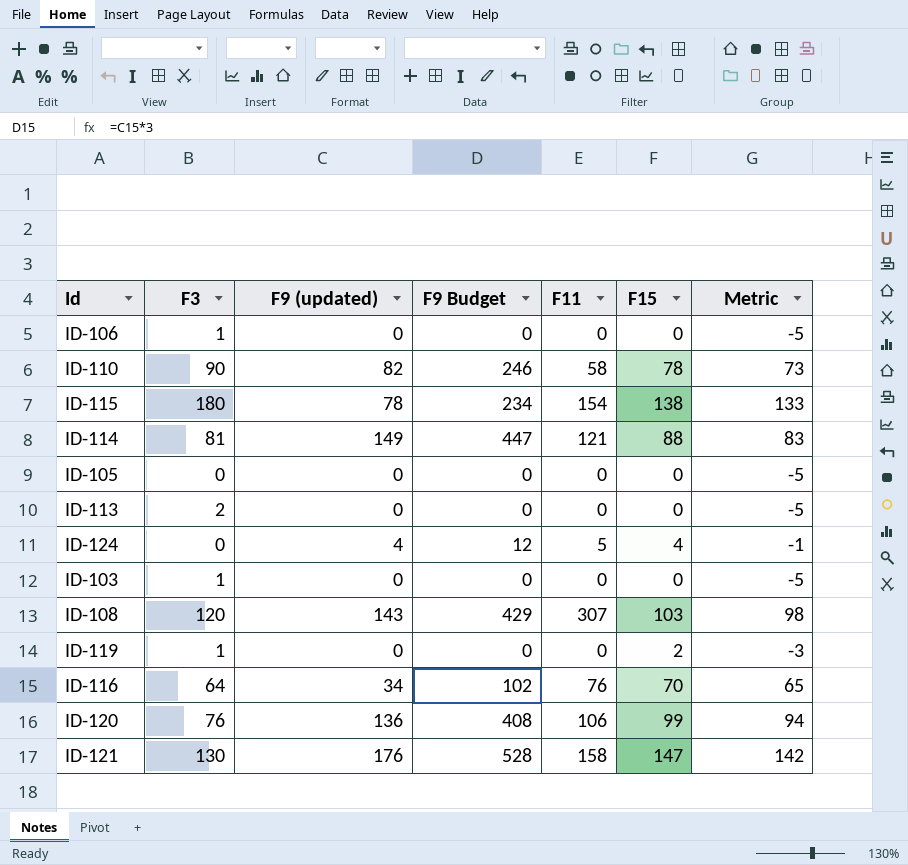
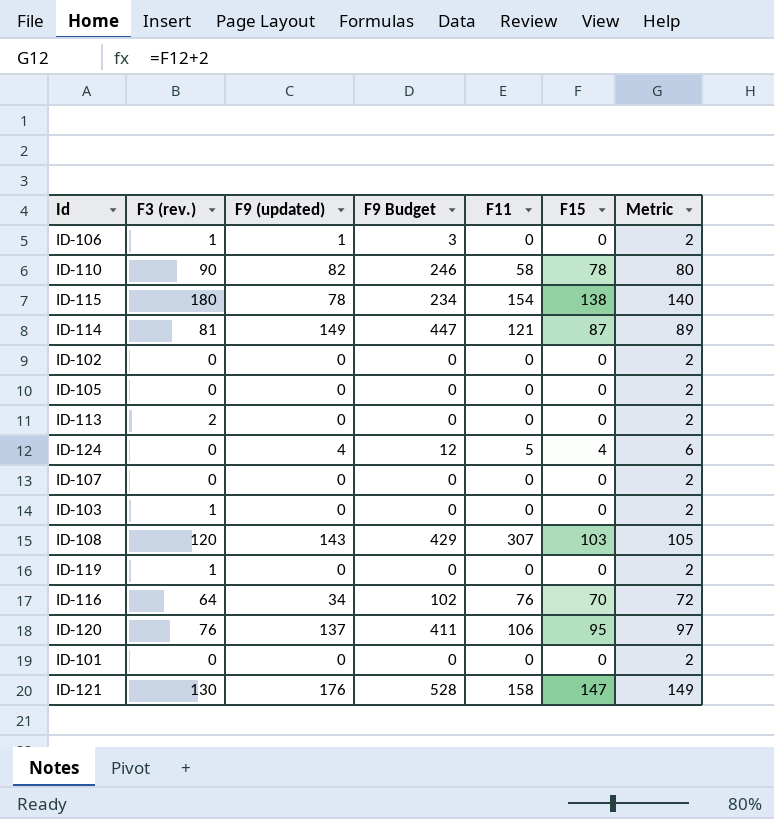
column name: F3 -> F3 (rev.)
column Metric | formula: [F15] - 5 -> [F15] + 2
ID-106 | F9 (updated): 0 -> 1
ID-106 | F9 Budget: 0 -> 3
ID-114 | F15: 88 -> 87
row ID-102: none -> 0 | 0 | 0 | 0 | 0 | 2
row ID-107: none -> 0 | 0 | 0 | 0 | 0 | 2
ID-119 | F15: 2 -> 0
ID-120 | F9 (updated): 136 -> 137
ID-120 | F9 Budget: 408 -> 411
ID-120 | F15: 99 -> 95
row ID-101: none -> 0 | 0 | 0 | 0 | 0 | 2

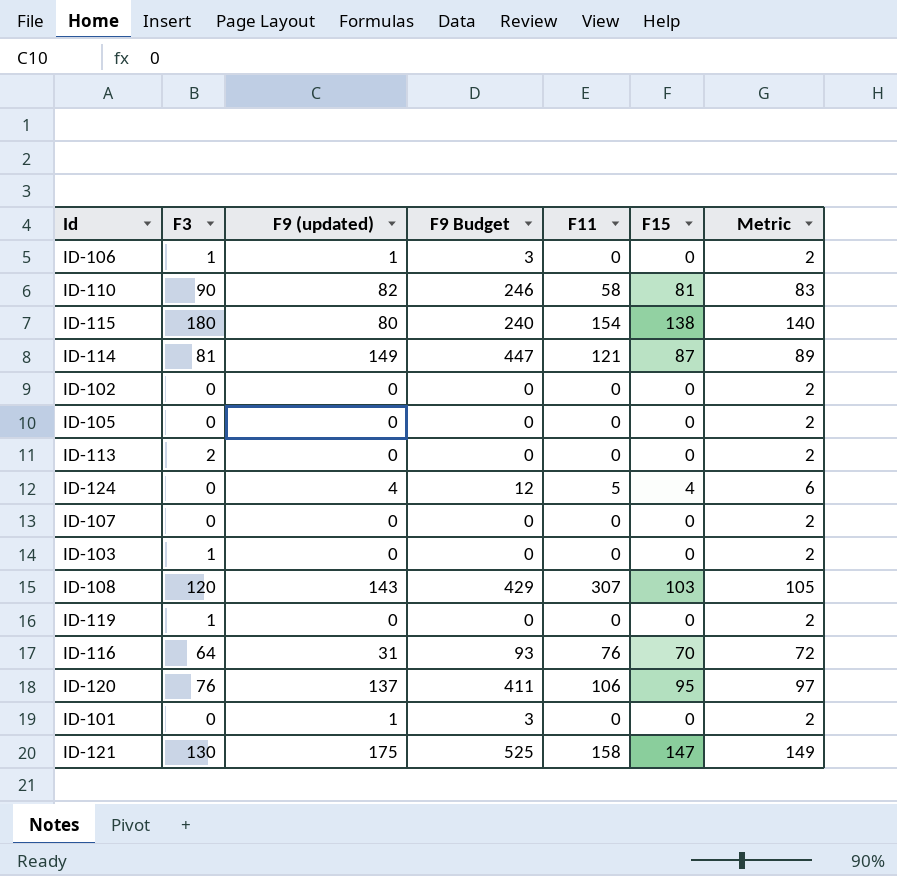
column name: F3 (rev.) -> F3
ID-110 | F15: 78 -> 81
ID-110 | Metric: 80 -> 83
ID-115 | F9 (updated): 78 -> 80
ID-115 | F9 Budget: 234 -> 240
ID-116 | F9 (updated): 34 -> 31
ID-116 | F9 Budget: 102 -> 93
ID-101 | F9 (updated): 0 -> 1
ID-101 | F9 Budget: 0 -> 3
ID-121 | F9 (updated): 176 -> 175
ID-121 | F9 Budget: 528 -> 525

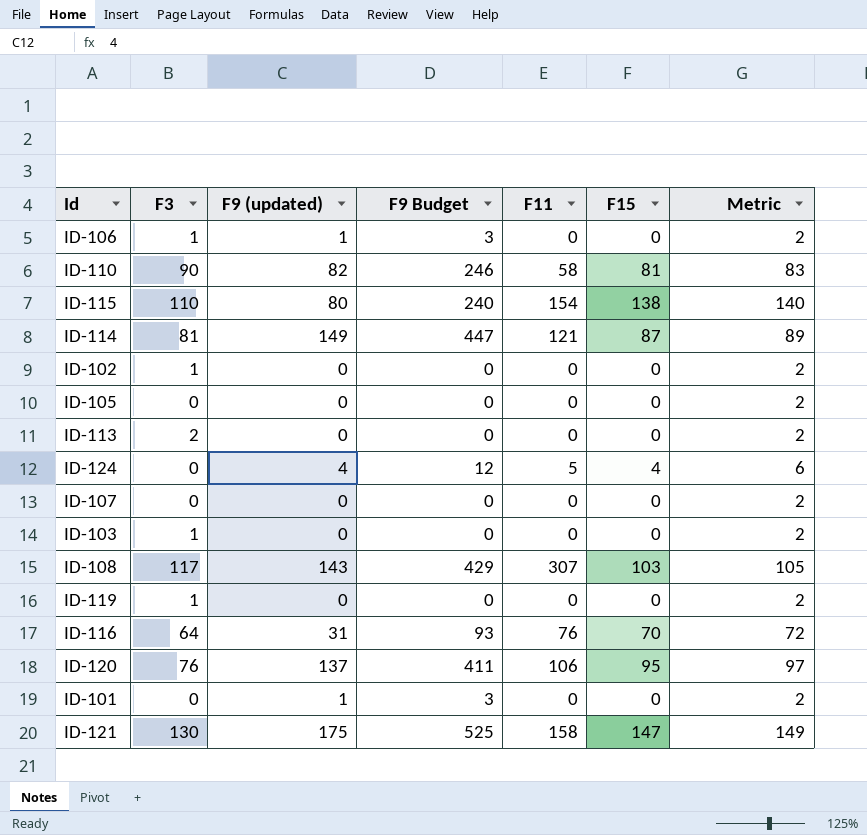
ID-115 | F3: 180 -> 110
ID-102 | F3: 0 -> 1
ID-108 | F3: 120 -> 117

